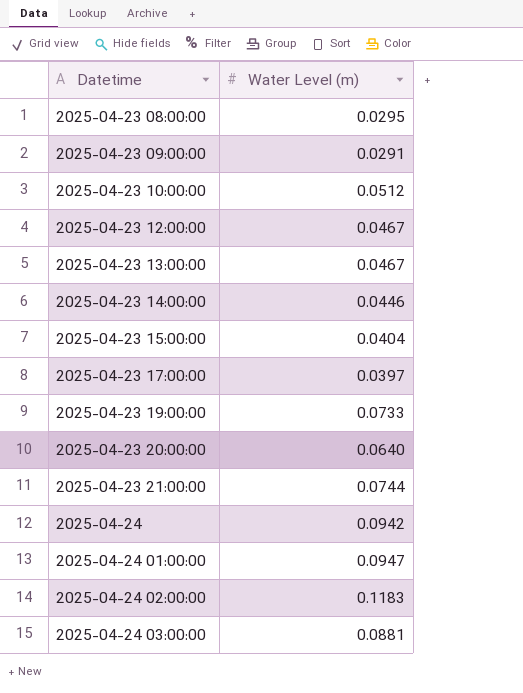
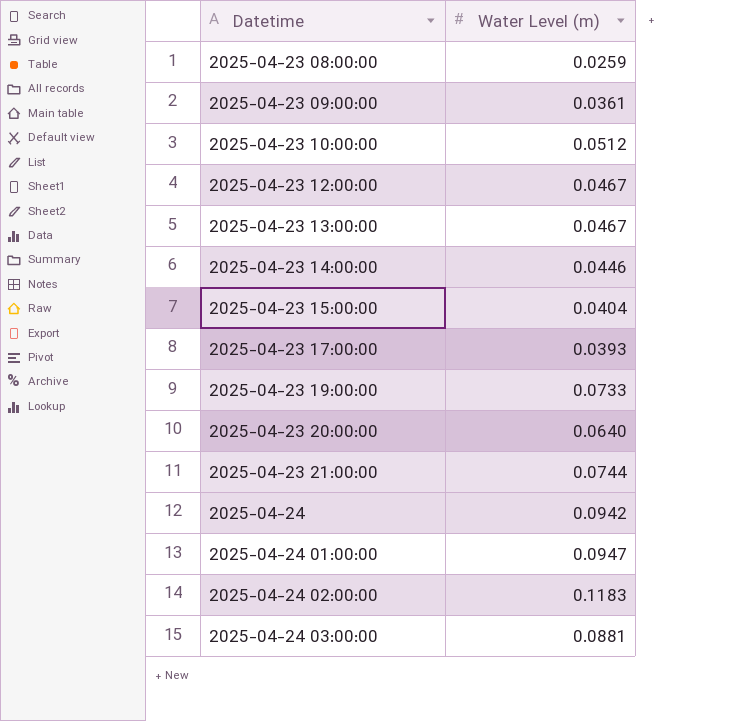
2025-04-23 08:00:00 | Water Level (m): 0.0295 -> 0.0259
2025-04-23 09:00:00 | Water Level (m): 0.0291 -> 0.0361
2025-04-23 17:00:00 | Water Level (m): 0.0397 -> 0.0393

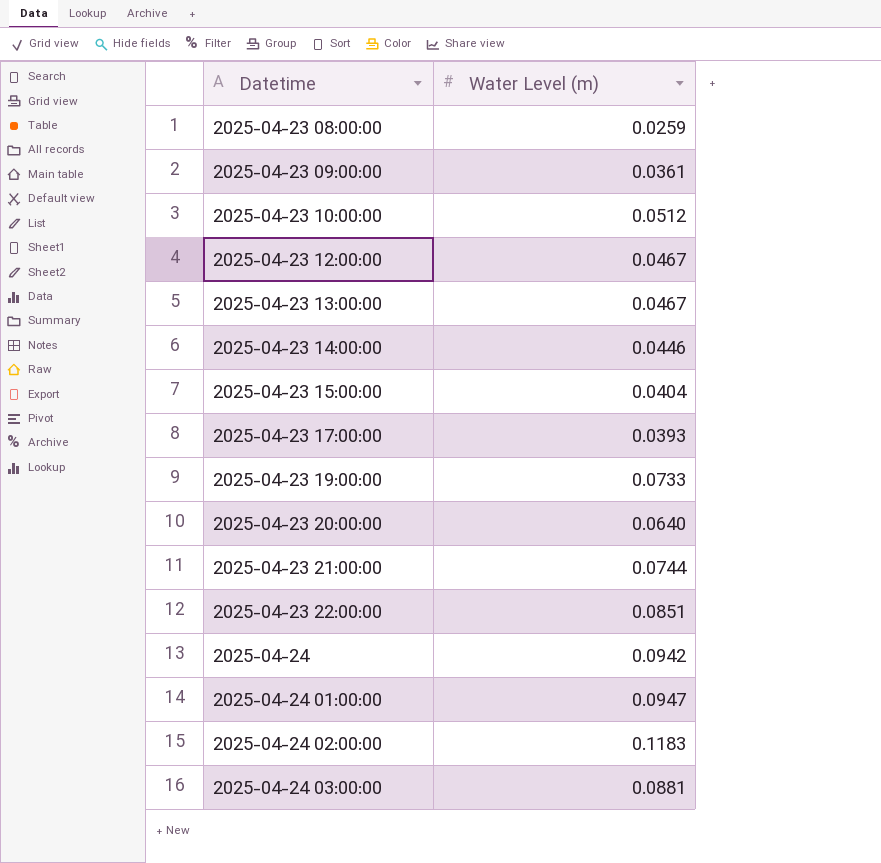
row 2025-04-23 22:00:00: none -> 0.0851

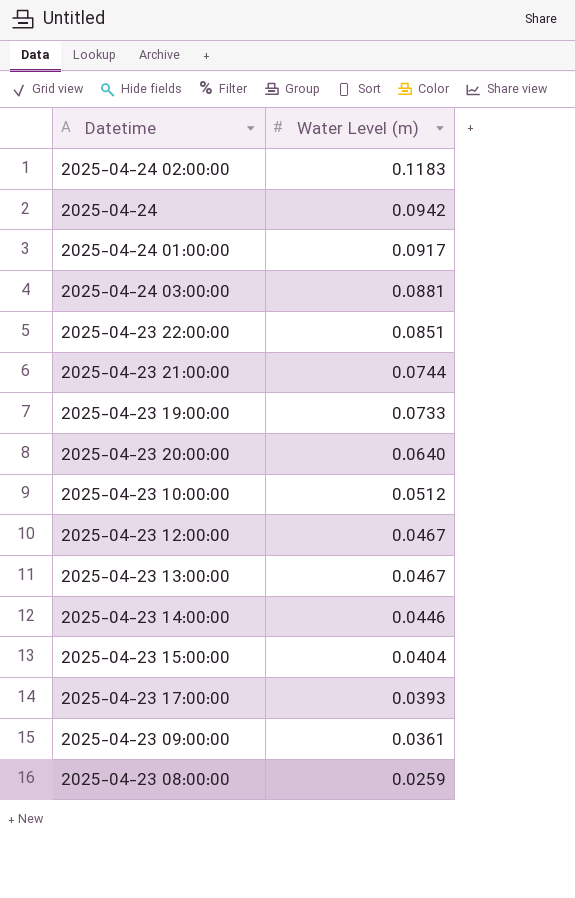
row order: Datetime ascending -> Water Level (m) descending
2025-04-24 01:00:00 | Water Level (m): 0.0947 -> 0.0917

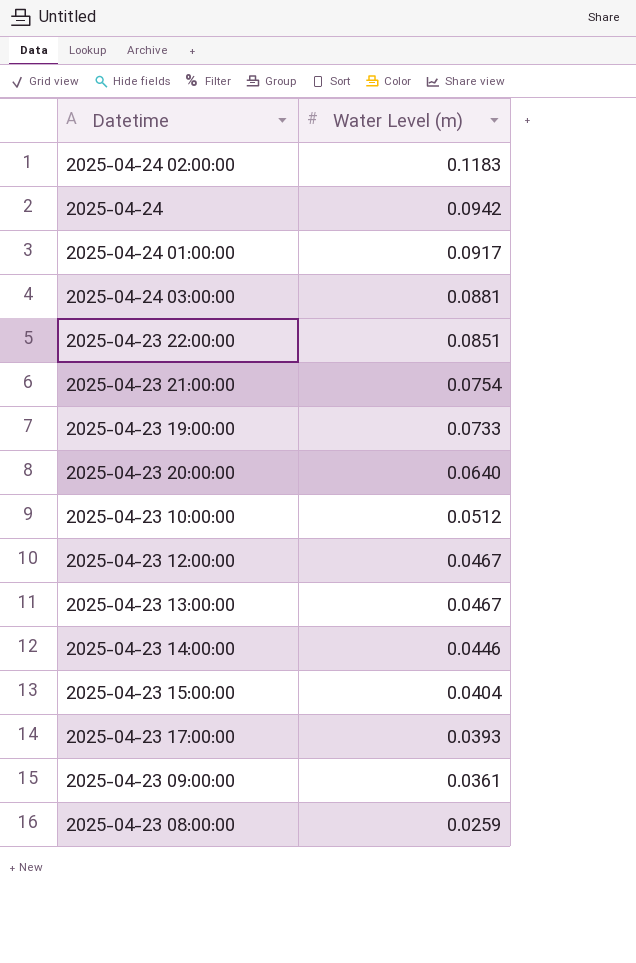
2025-04-23 21:00:00 | Water Level (m): 0.0744 -> 0.0754

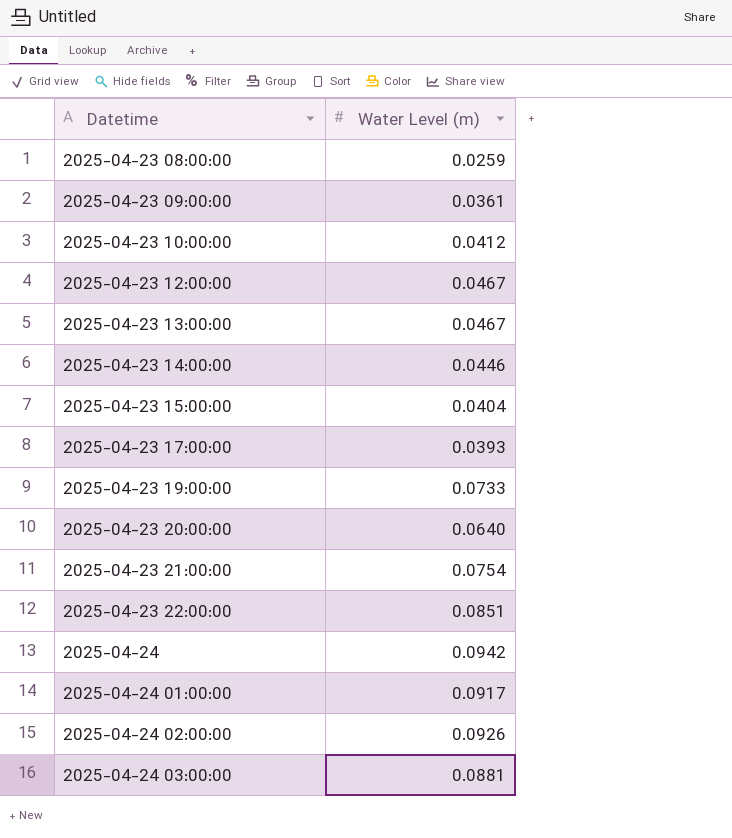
row order: Water Level (m) descending -> Datetime ascending
2025-04-23 10:00:00 | Water Level (m): 0.0512 -> 0.0412
2025-04-24 02:00:00 | Water Level (m): 0.1183 -> 0.0926

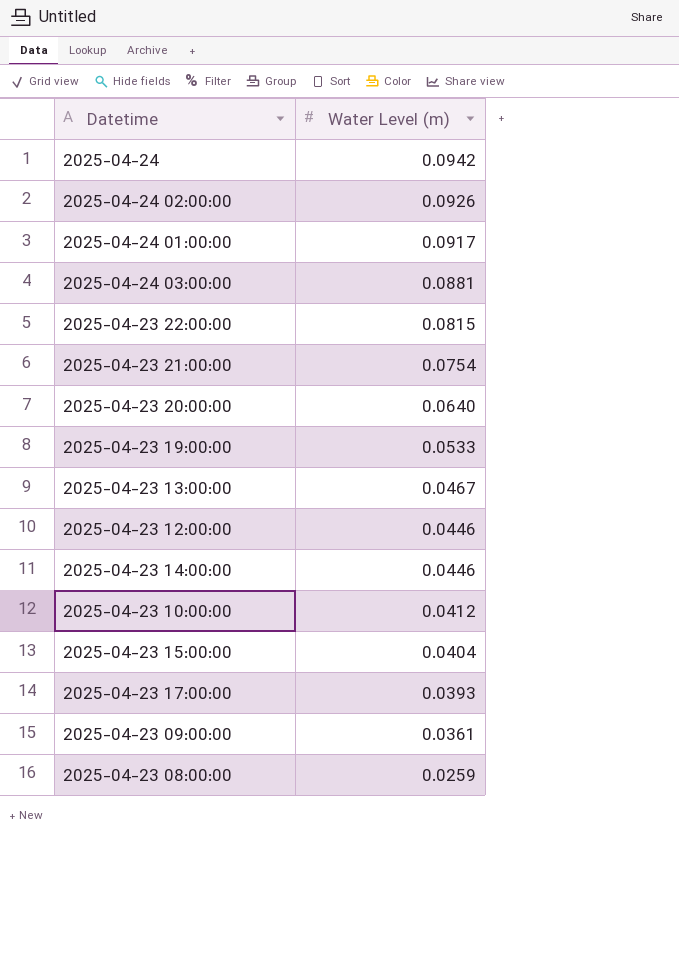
row order: Datetime ascending -> Water Level (m) descending
2025-04-23 22:00:00 | Water Level (m): 0.0851 -> 0.0815
2025-04-23 19:00:00 | Water Level (m): 0.0733 -> 0.0533
2025-04-23 12:00:00 | Water Level (m): 0.0467 -> 0.0446

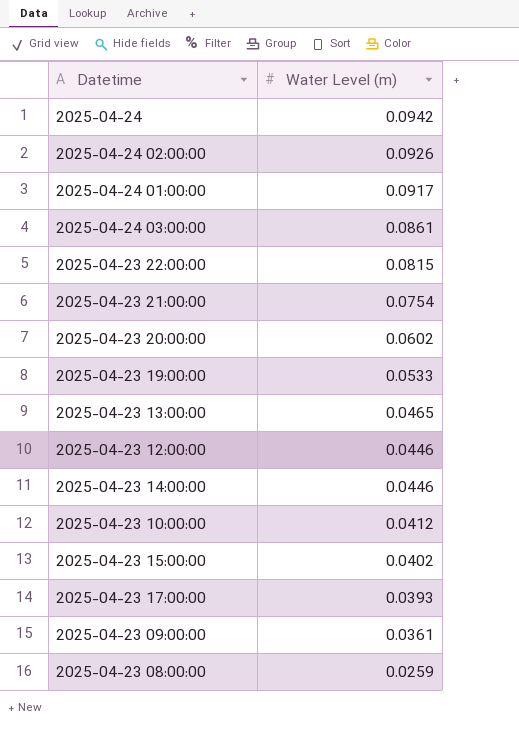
2025-04-24 03:00:00 | Water Level (m): 0.0881 -> 0.0861
2025-04-23 20:00:00 | Water Level (m): 0.0640 -> 0.0602
2025-04-23 13:00:00 | Water Level (m): 0.0467 -> 0.0465
2025-04-23 15:00:00 | Water Level (m): 0.0404 -> 0.0402

